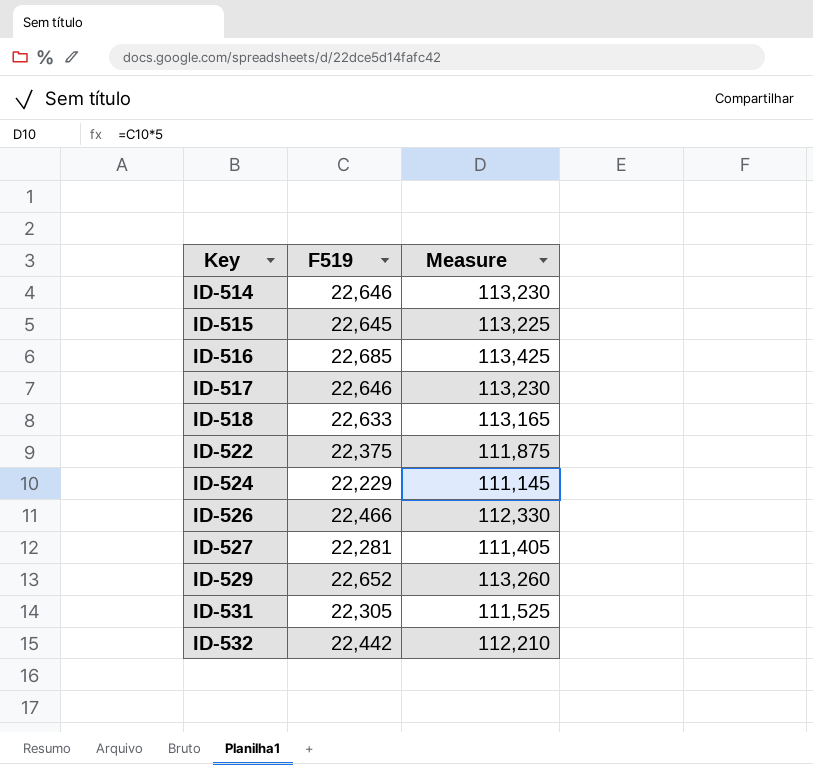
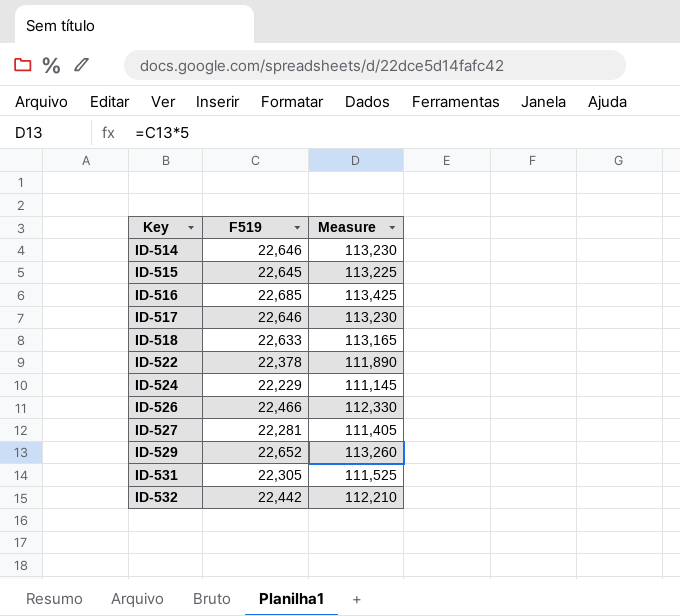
ID-522 | F519: 22,375 -> 22,378
ID-522 | Measure: 111,875 -> 111,890

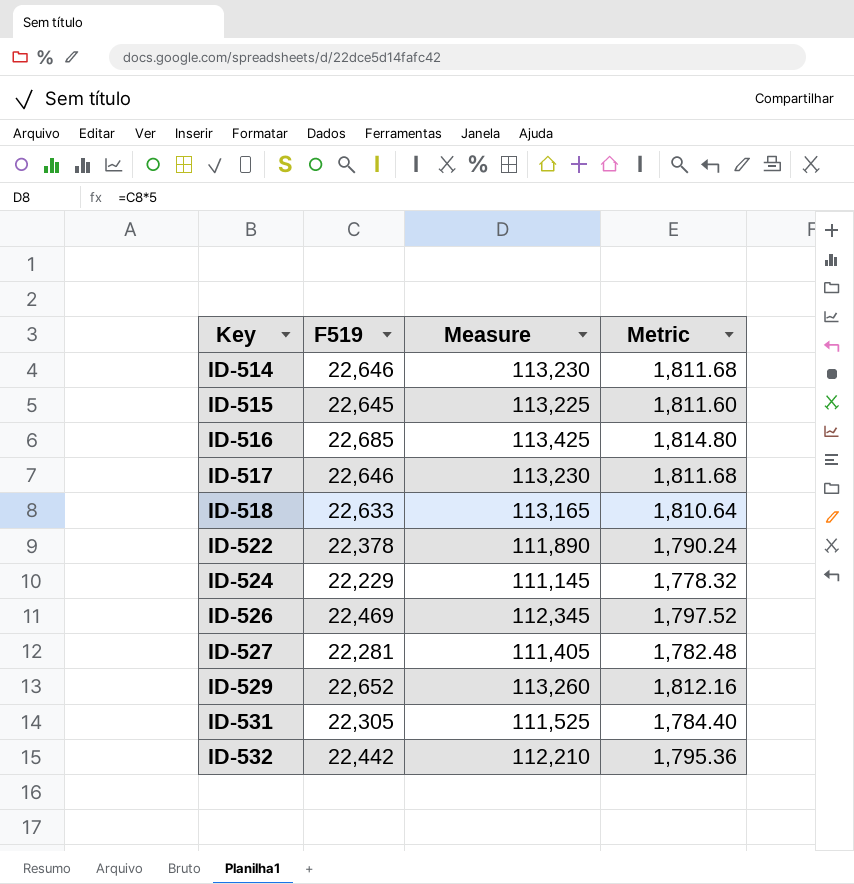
column Metric | formula: none -> [F519] * 0.08
ID-526 | F519: 22,466 -> 22,469
ID-526 | Measure: 112,330 -> 112,345

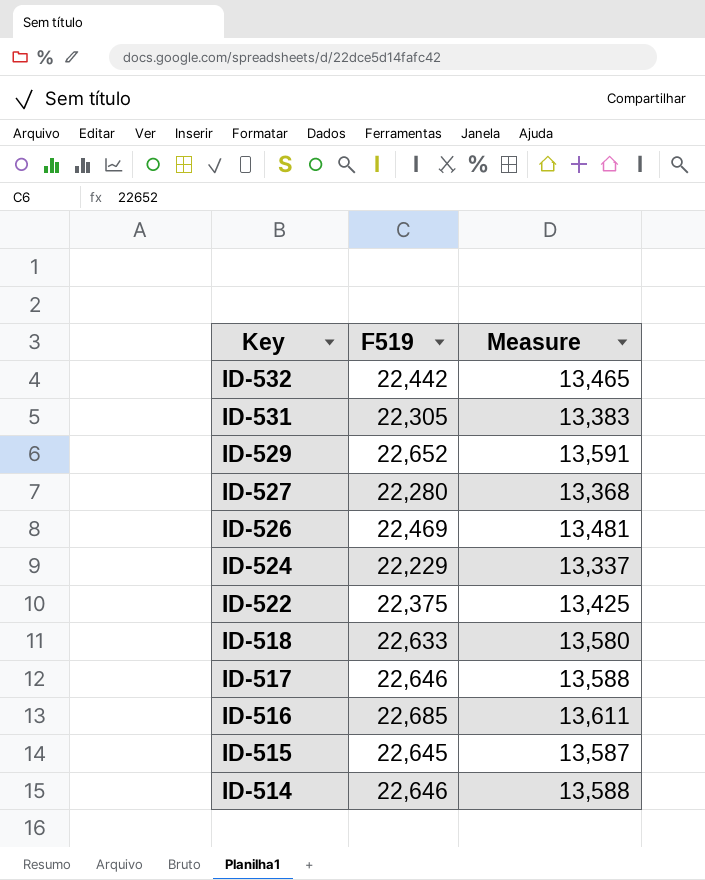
row order: Key ascending -> Key descending
column Metric | formula: [F519] * 0.08 -> none
column Measure | formula: [F519] * 5 -> [F519] * 0.6
ID-527 | F519: 22,281 -> 22,280
ID-522 | F519: 22,378 -> 22,375

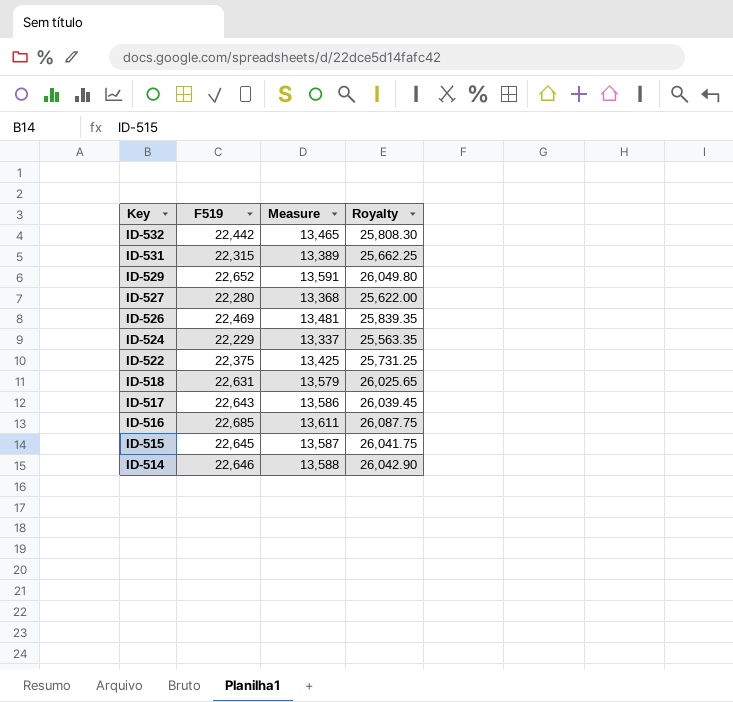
column Royalty | formula: none -> [F519] * 1.15
ID-531 | F519: 22,305 -> 22,315
ID-531 | Measure: 13,383 -> 13,389
ID-518 | F519: 22,633 -> 22,631
ID-518 | Measure: 13,580 -> 13,579
ID-517 | F519: 22,646 -> 22,643
ID-517 | Measure: 13,588 -> 13,586

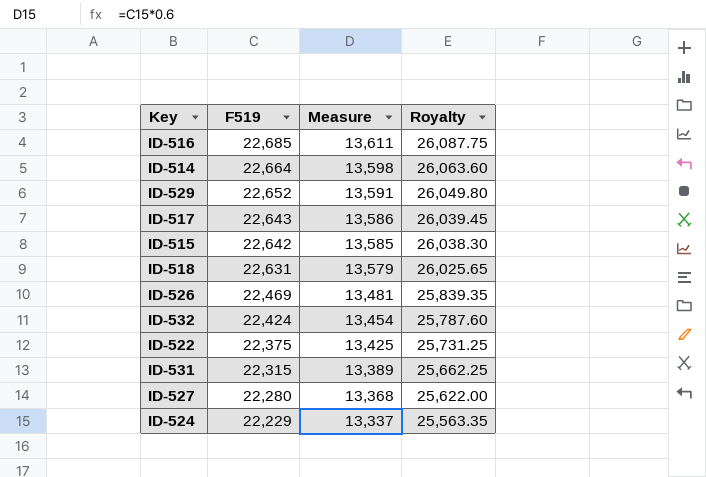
row order: Key descending -> F519 descending
ID-514 | F519: 22,646 -> 22,664
ID-514 | Measure: 13,588 -> 13,598
ID-514 | Royalty: 26,042.90 -> 26,063.60
ID-515 | F519: 22,645 -> 22,642
ID-515 | Measure: 13,587 -> 13,585
ID-515 | Royalty: 26,041.75 -> 26,038.30
ID-532 | F519: 22,442 -> 22,424
ID-532 | Measure: 13,465 -> 13,454
ID-532 | Royalty: 25,808.30 -> 25,787.60

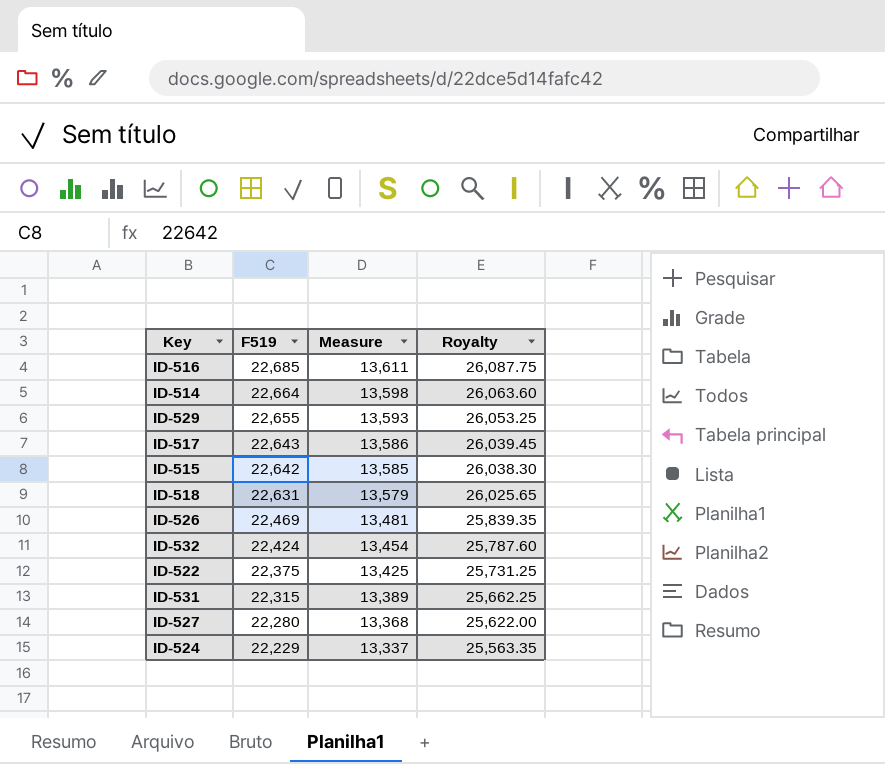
ID-529 | F519: 22,652 -> 22,655
ID-529 | Measure: 13,591 -> 13,593
ID-529 | Royalty: 26,049.80 -> 26,053.25

